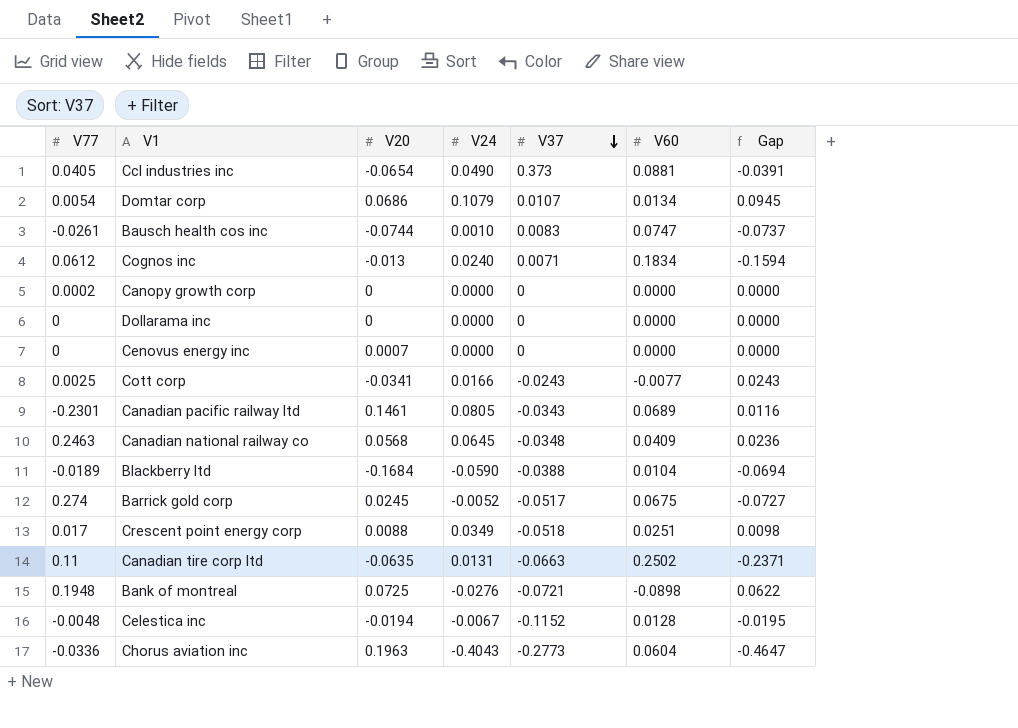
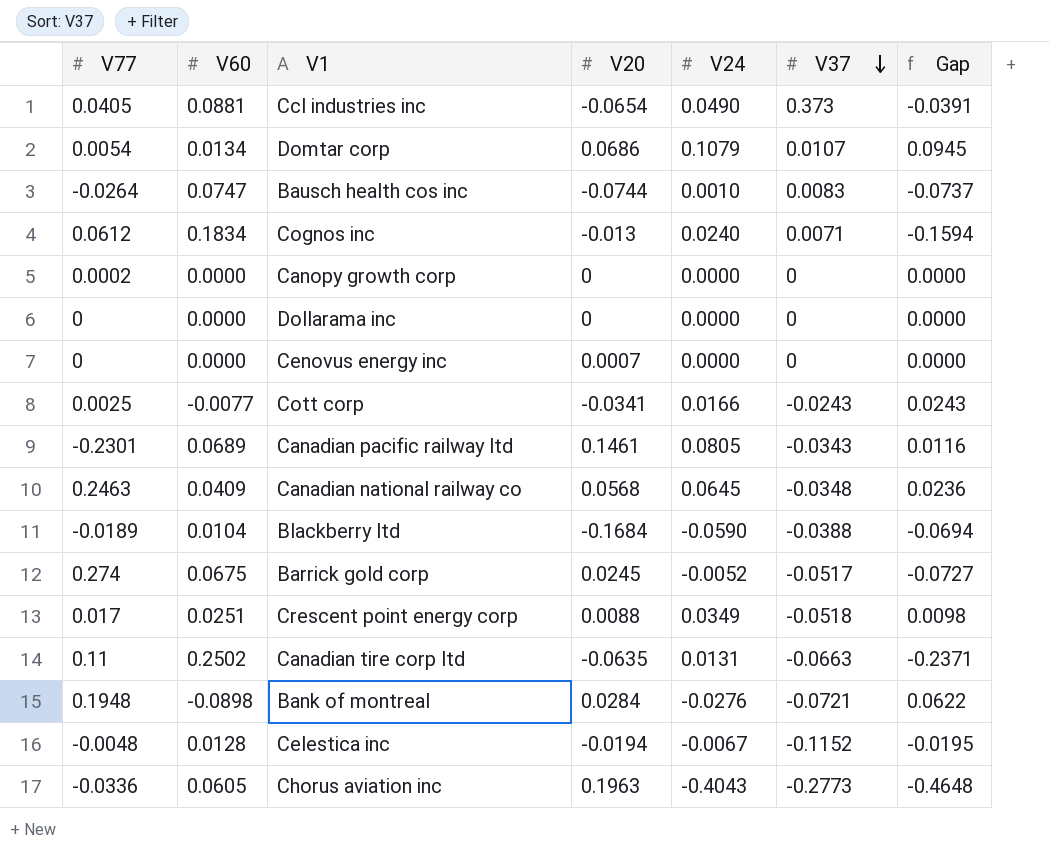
column V60 | position: 6 -> 2
Bausch health cos inc | V77: -0.0261 -> -0.0264
Bank of montreal | V20: 0.0725 -> 0.0284
Chorus aviation inc | V60: 0.0604 -> 0.0605
Chorus aviation inc | Gap: -0.4647 -> -0.4648

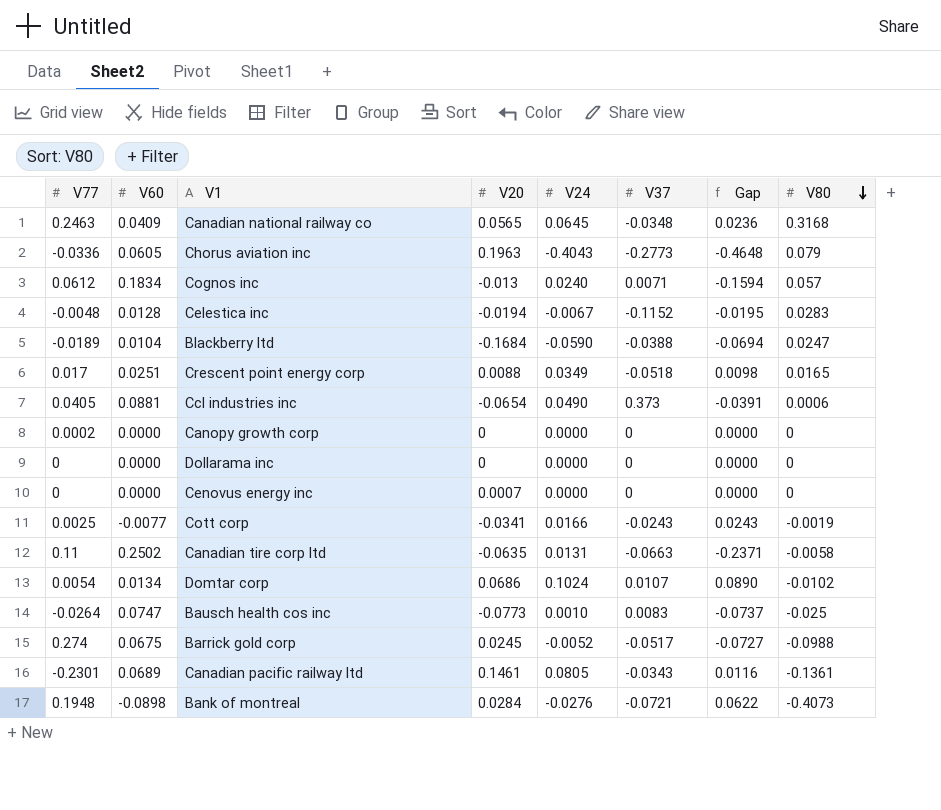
row order: V37 descending -> V80 descending
column V80 | position: none -> 8
Canadian national railway co | V20: 0.0568 -> 0.0565
Domtar corp | V24: 0.1079 -> 0.1024
Domtar corp | Gap: 0.0945 -> 0.0890
Bausch health cos inc | V20: -0.0744 -> -0.0773

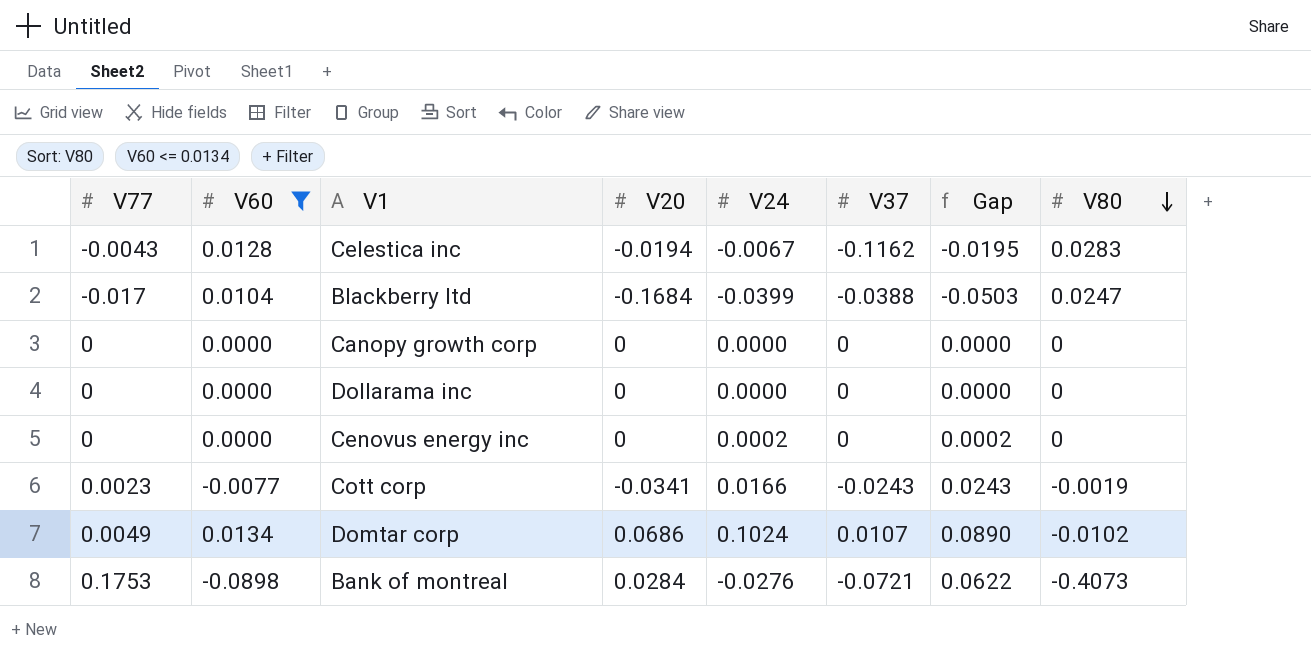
filter: none -> V60 <= 0.0134
Celestica inc | V77: -0.0048 -> -0.0043
Celestica inc | V37: -0.1152 -> -0.1162
Blackberry ltd | V77: -0.0189 -> -0.017
Blackberry ltd | V24: -0.0590 -> -0.0399
Blackberry ltd | Gap: -0.0694 -> -0.0503
Canopy growth corp | V77: 0.0002 -> 0
Cenovus energy inc | V20: 0.0007 -> 0
Cenovus energy inc | V24: 0.0000 -> 0.0002
Cenovus energy inc | Gap: 0.0000 -> 0.0002
Cott corp | V77: 0.0025 -> 0.0023
Domtar corp | V77: 0.0054 -> 0.0049
Bank of montreal | V77: 0.1948 -> 0.1753

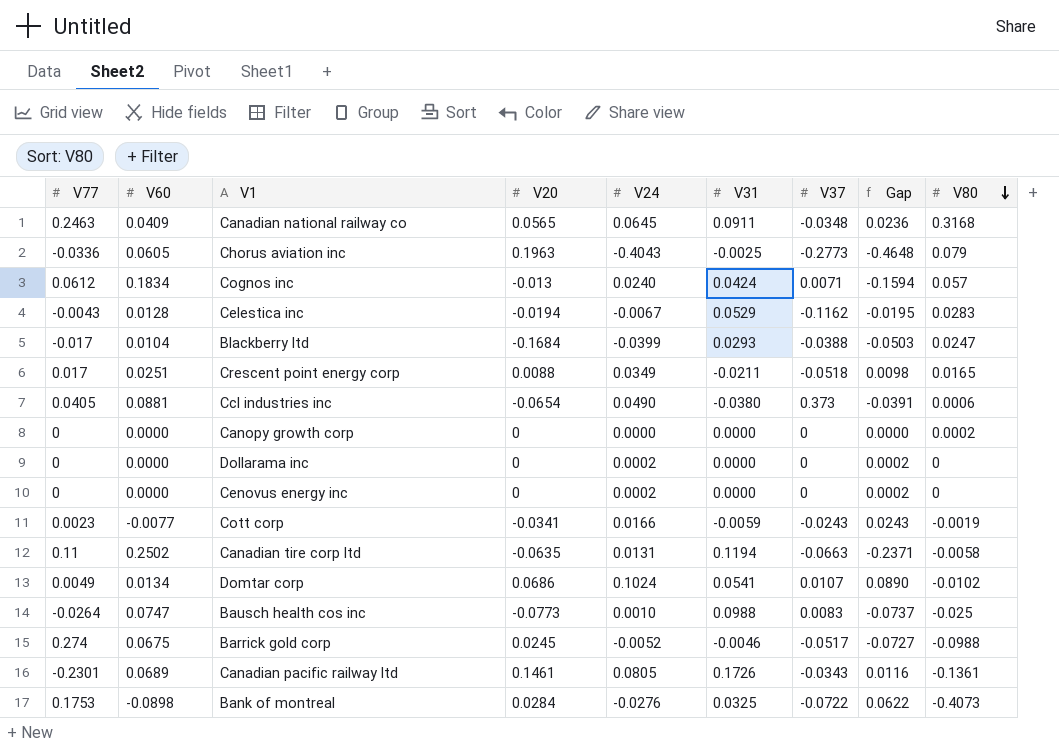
filter: V60 <= 0.0134 -> none
column V31 | position: none -> 6
Canopy growth corp | V80: 0 -> 0.0002
Dollarama inc | V24: 0.0000 -> 0.0002
Dollarama inc | Gap: 0.0000 -> 0.0002
Bank of montreal | V37: -0.0721 -> -0.0722

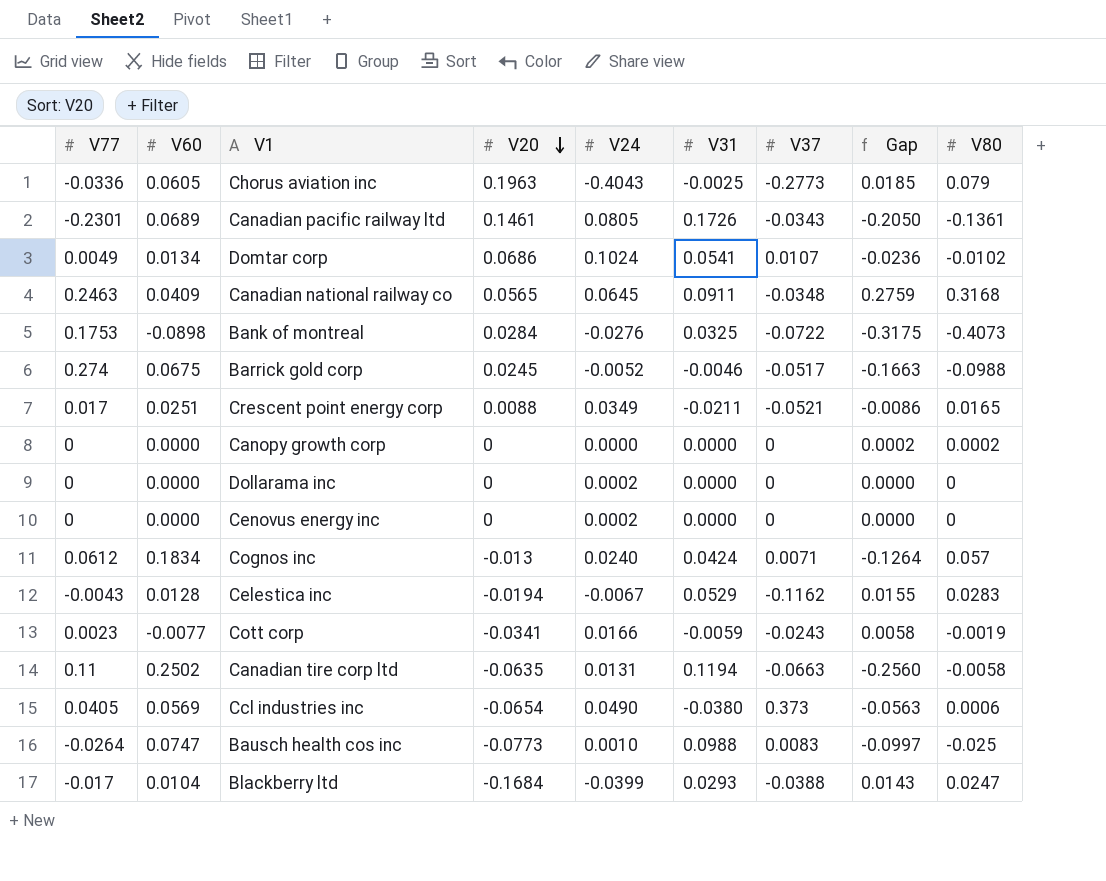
row order: V80 descending -> V20 descending
column Gap | formula: [V24] - [V60] -> [V80] - [V60]
Crescent point energy corp | V37: -0.0518 -> -0.0521
Ccl industries inc | V60: 0.0881 -> 0.0569

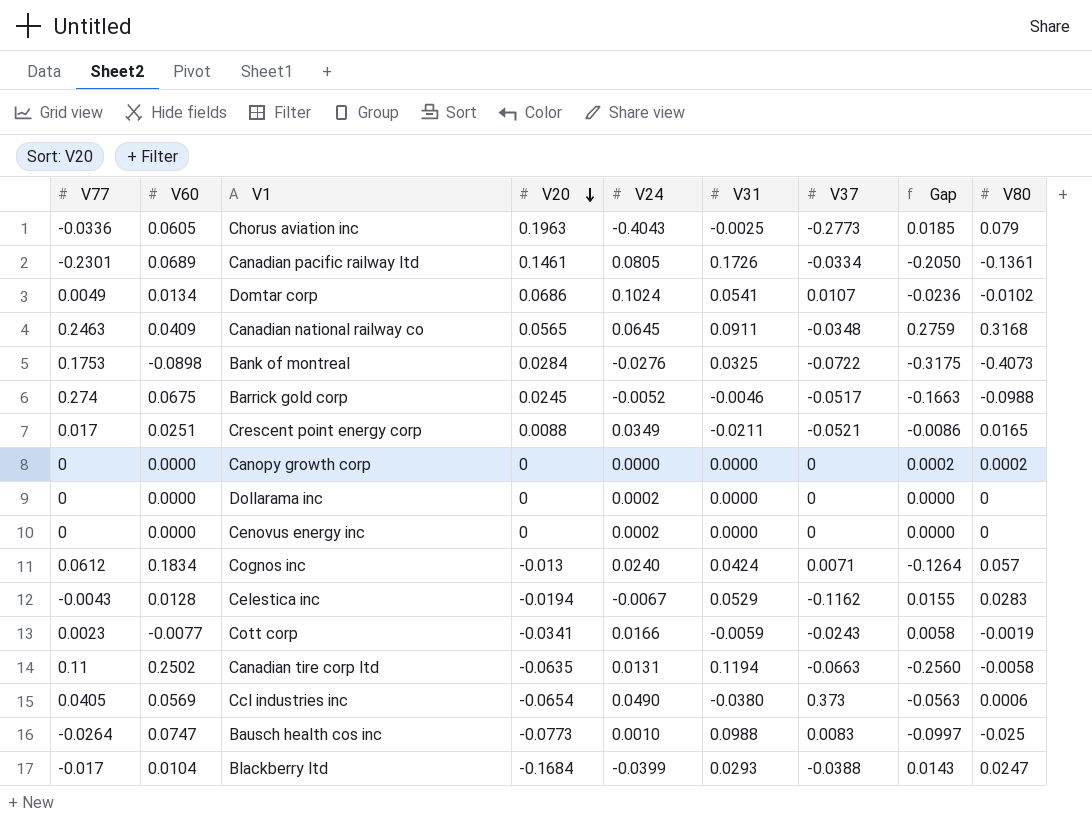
Canadian pacific railway ltd | V37: -0.0343 -> -0.0334

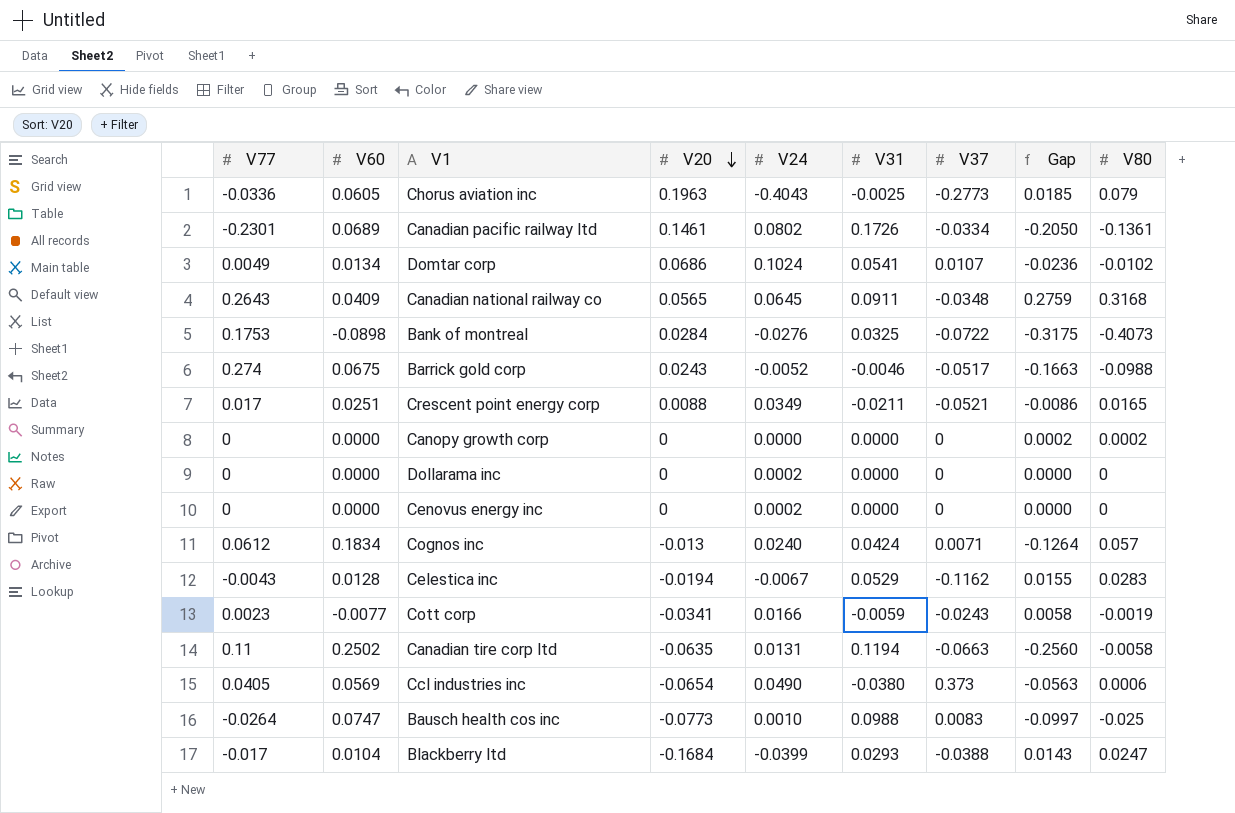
Canadian pacific railway ltd | V24: 0.0805 -> 0.0802
Canadian national railway co | V77: 0.2463 -> 0.2643
Barrick gold corp | V20: 0.0245 -> 0.0243

